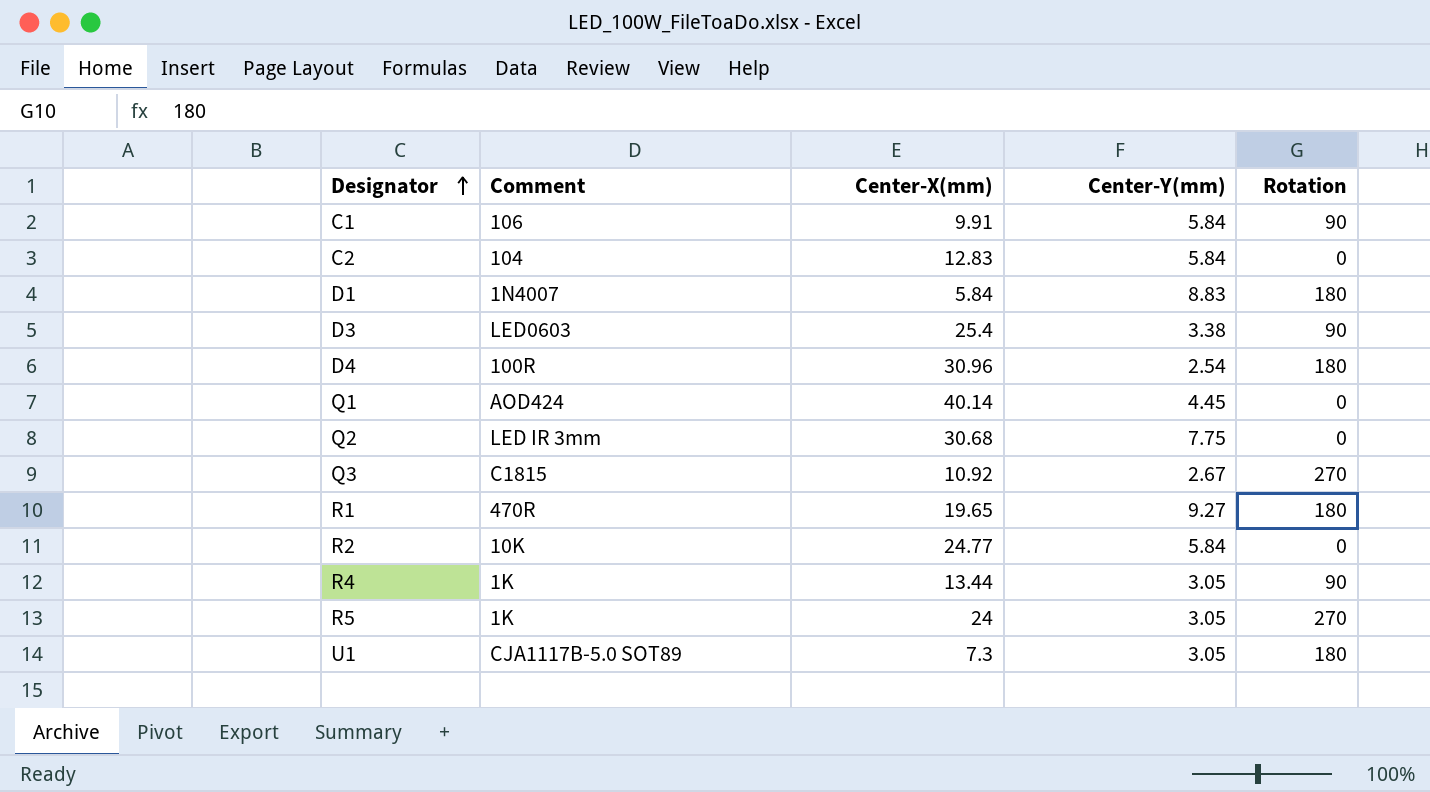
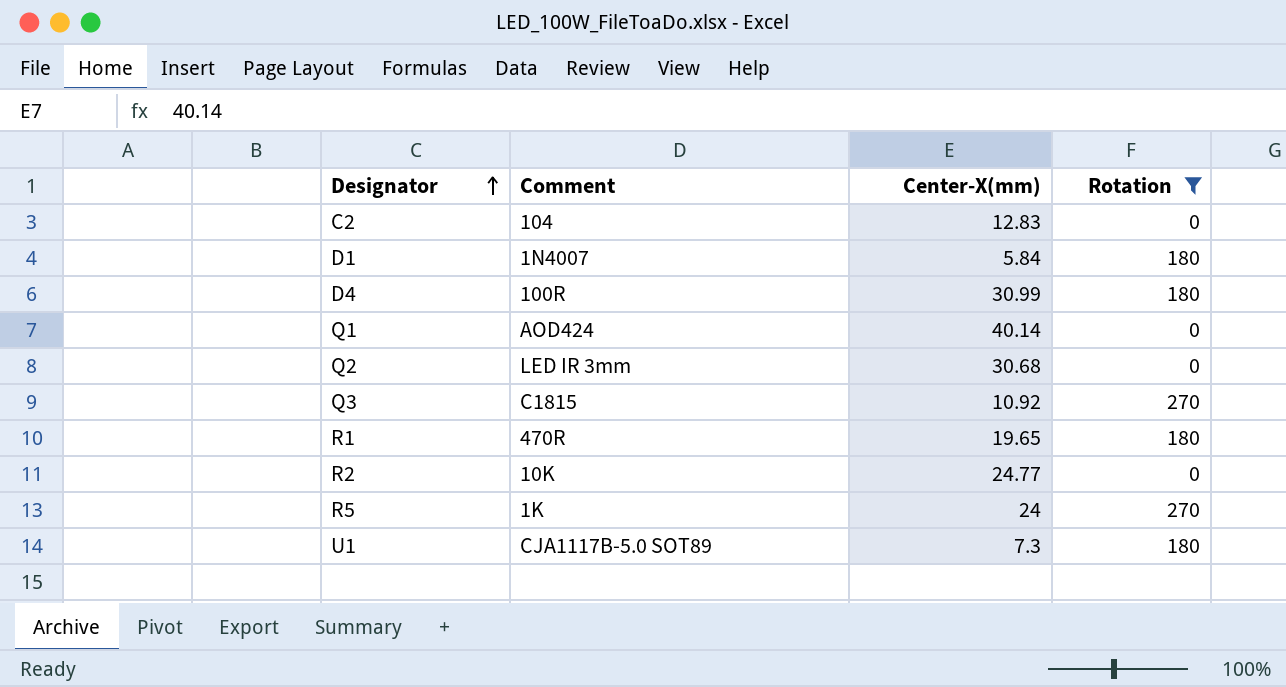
filter: none -> Rotation != 90
column Center-Y(mm) | position: 4 -> none
D4 | Center-X(mm): 30.96 -> 30.99

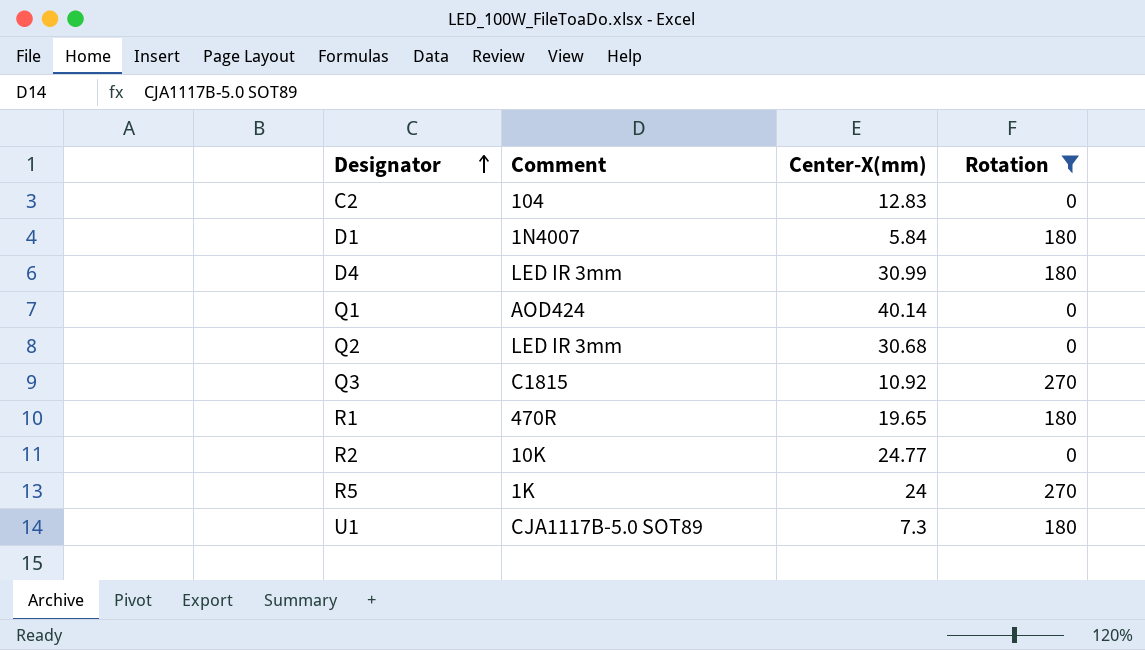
D4 | Comment: 100R -> LED IR 3mm

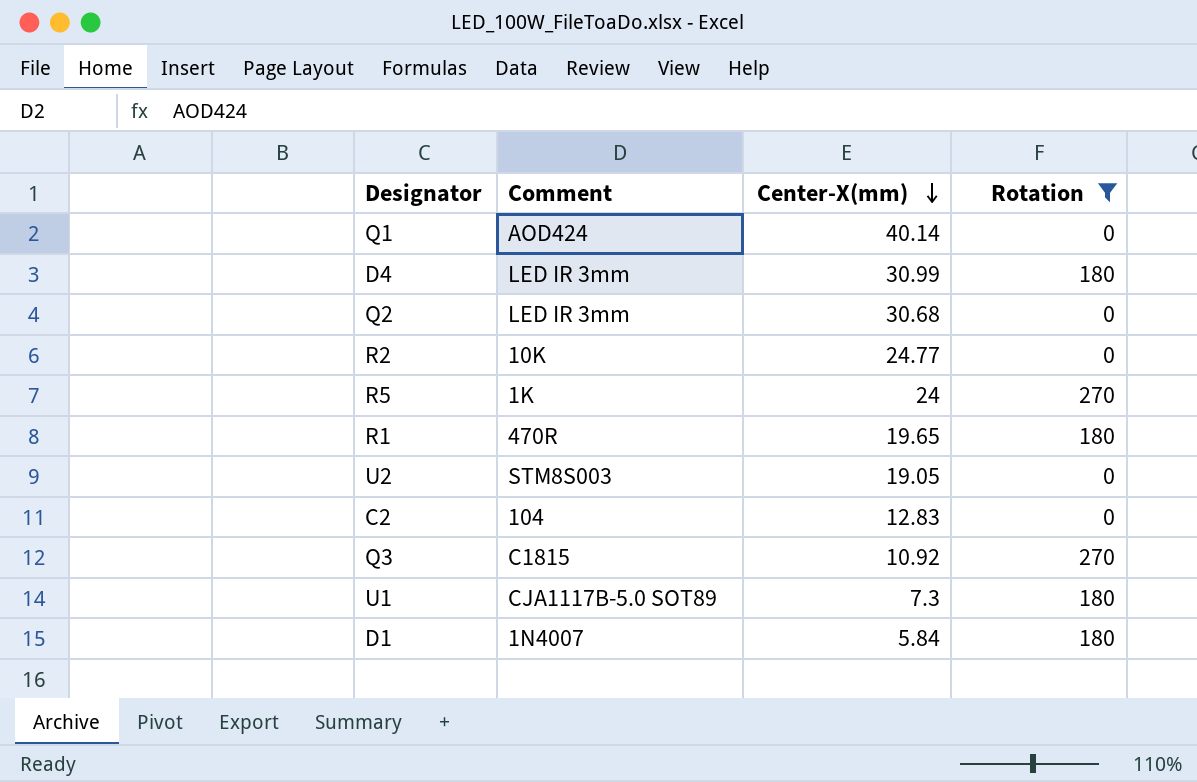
row order: Designator ascending -> Center-X(mm) descending
row U2: none -> STM8S003 | 19.05 | 0

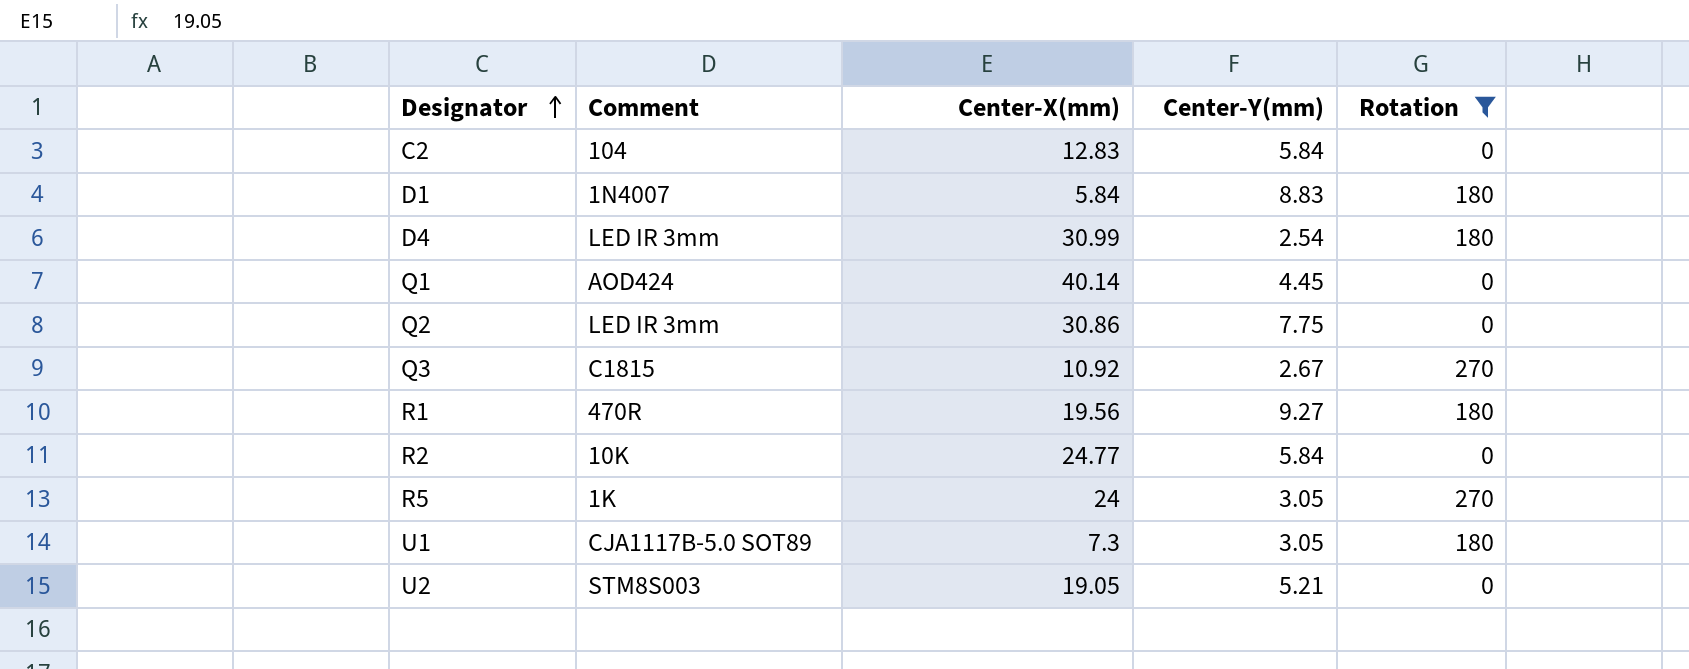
row order: Center-X(mm) descending -> Designator ascending
column Center-Y(mm) | position: none -> 4
Q2 | Center-X(mm): 30.68 -> 30.86
R1 | Center-X(mm): 19.65 -> 19.56

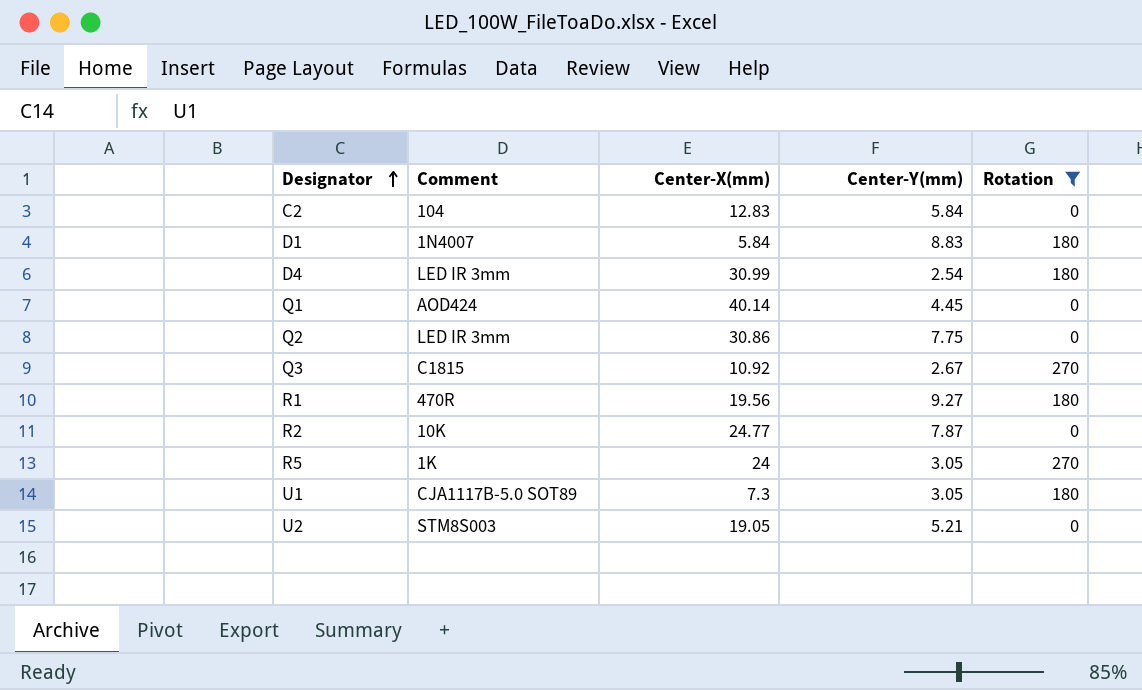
R2 | Center-Y(mm): 5.84 -> 7.87

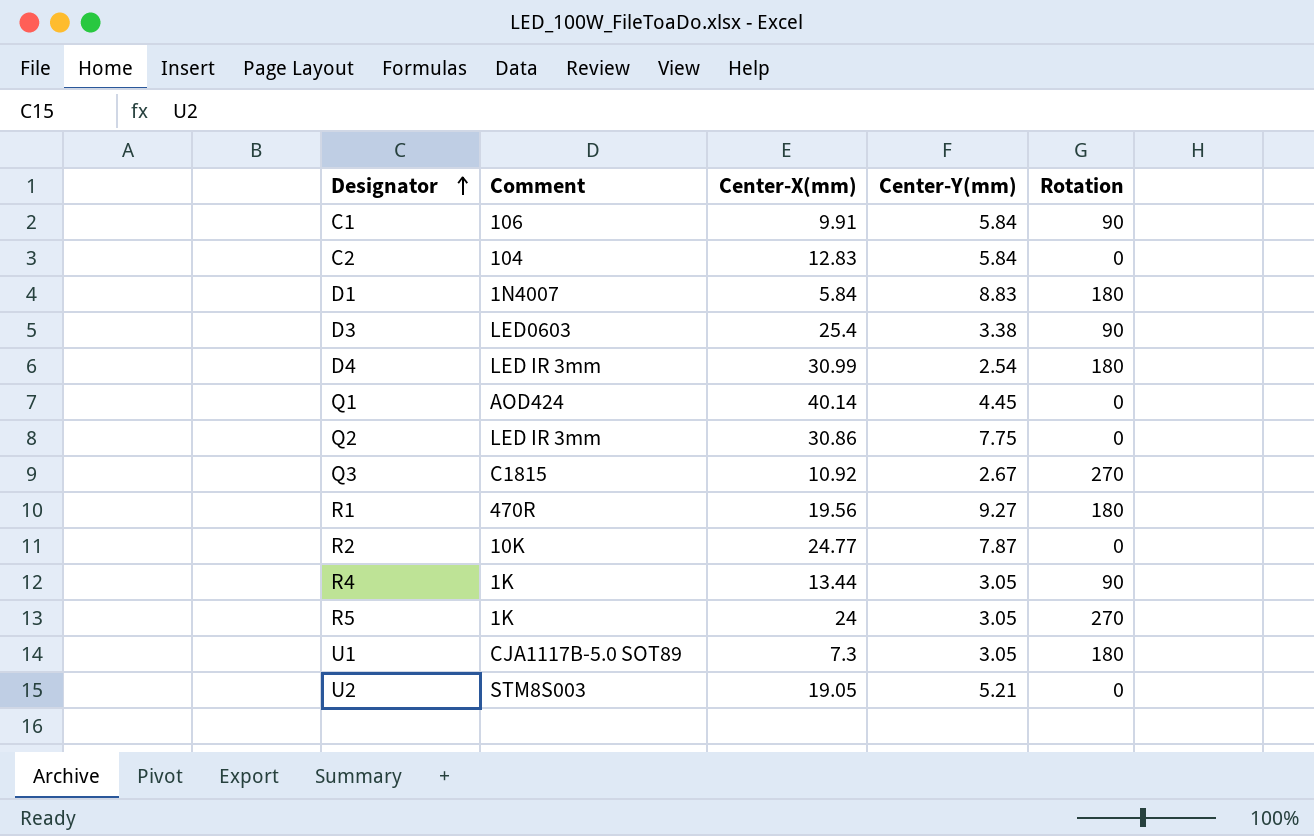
filter: Rotation != 90 -> none

